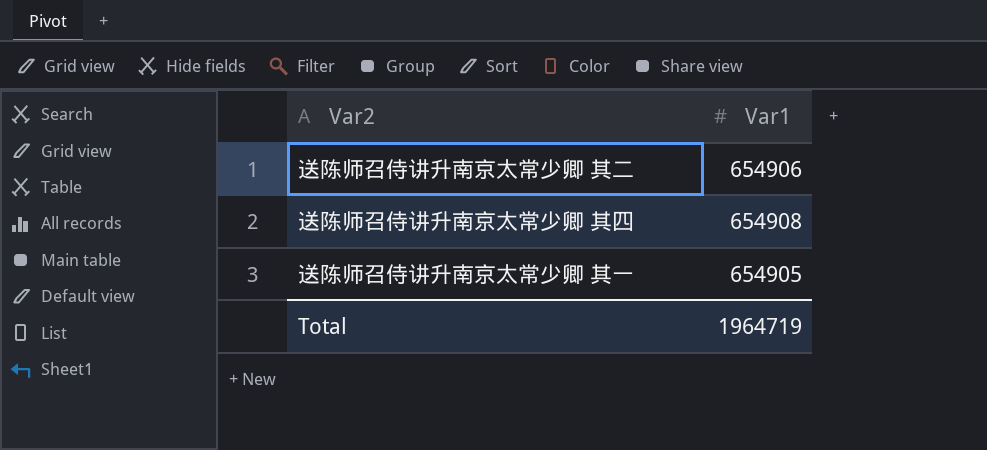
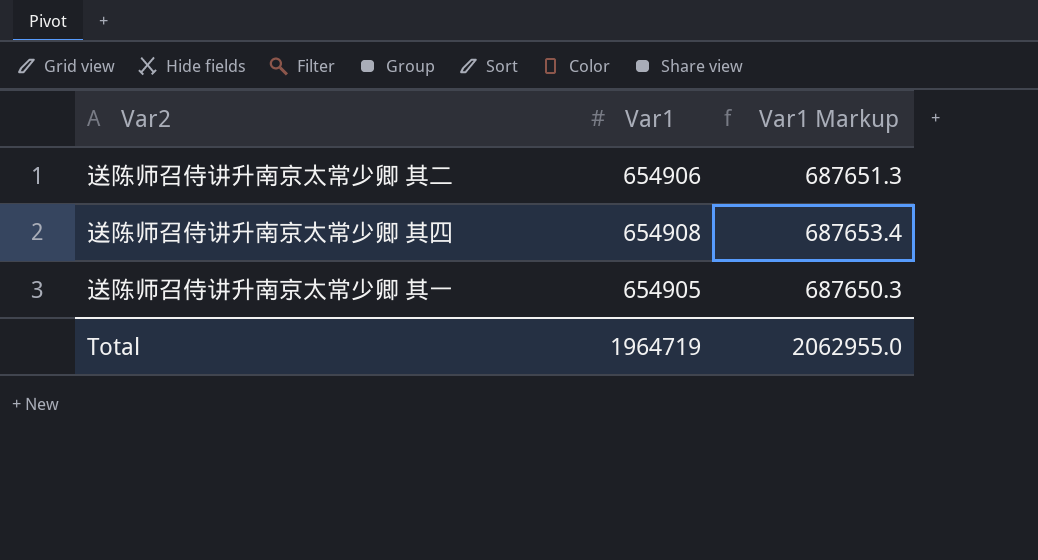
column Var1 Markup | formula: none -> [Var1] * 1.05

